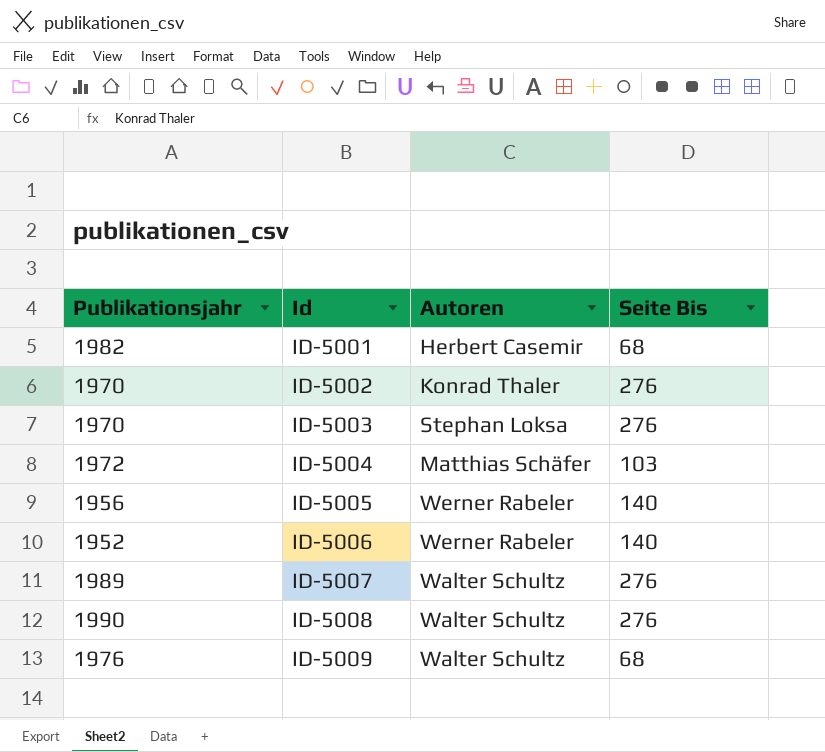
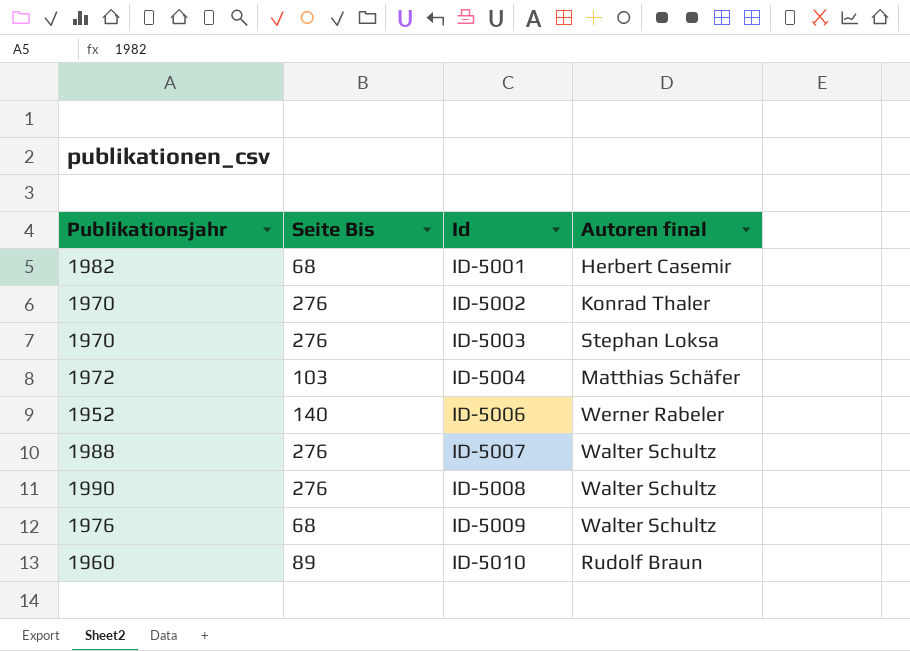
column Seite Bis | position: 4 -> 2
column name: Autoren -> Autoren final
row ID-5005: 1956 | Werner Rabeler | 140 -> none
ID-5007 | Publikationsjahr: 1989 -> 1988
row ID-5010: none -> 1960 | 89 | Rudolf Braun

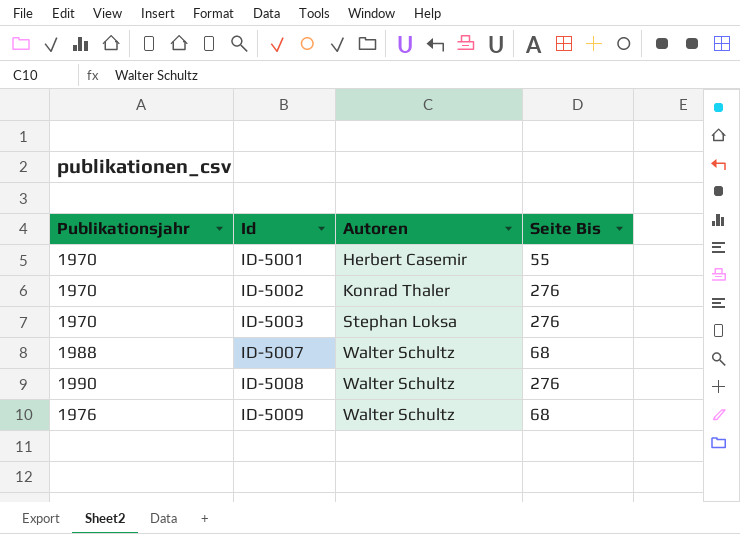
column name: Autoren final -> Autoren
column Seite Bis | position: 2 -> 4
row ID-5004: 1972 | 103 | Matthias Schäfer -> none
row ID-5006: 1952 | 140 | Werner Rabeler -> none
row ID-5010: 1960 | 89 | Rudolf Braun -> none
ID-5001 | Publikationsjahr: 1982 -> 1970
ID-5001 | Seite Bis: 68 -> 55
ID-5007 | Seite Bis: 276 -> 68

